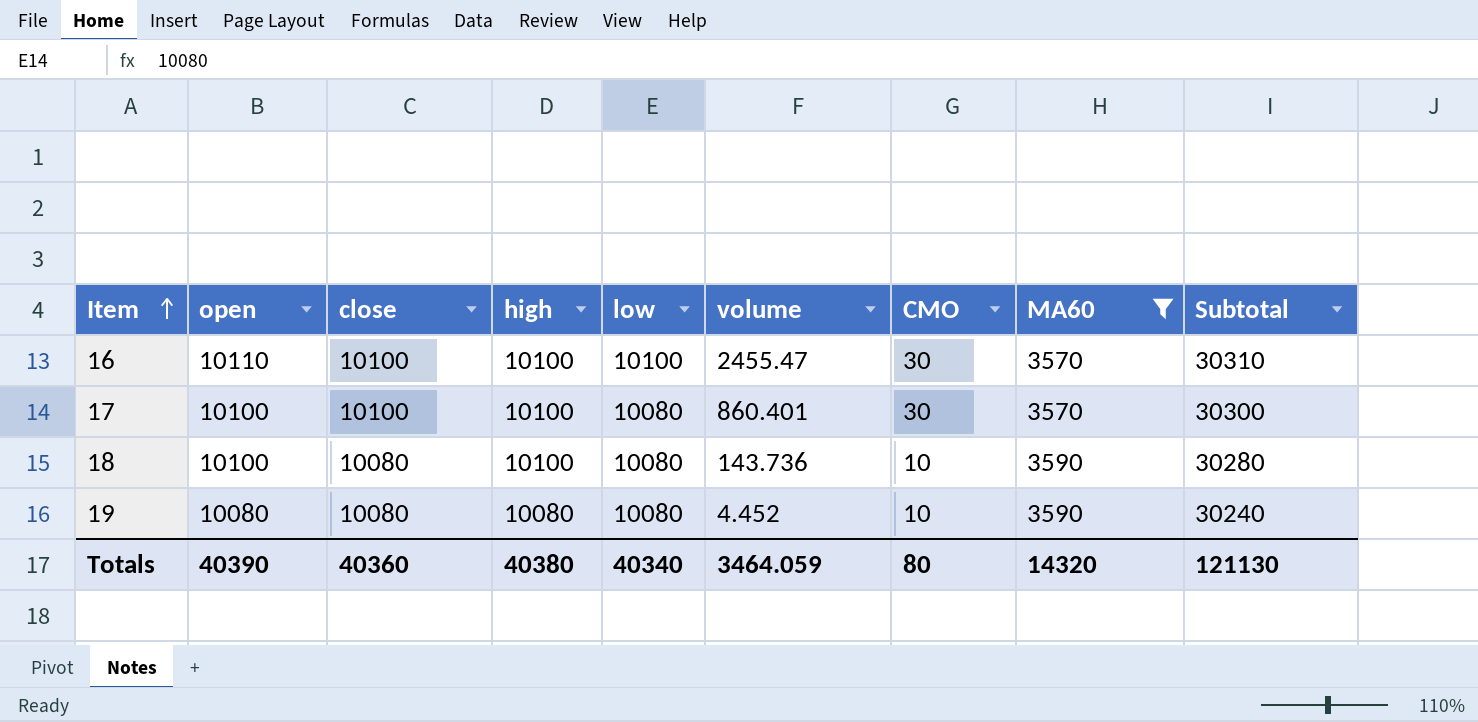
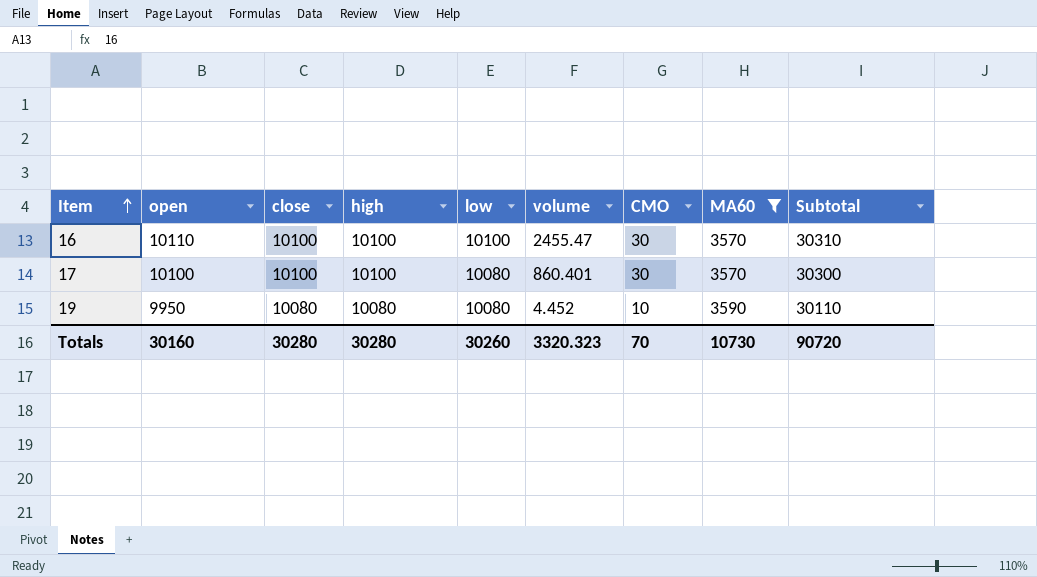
row 18: 10100 | 10080 | 10100 | 10080 | 143.736 | 10 | 3590 | 30280 -> none
19 | open: 10080 -> 9950
19 | Subtotal: 30240 -> 30110
Totals | open: 40390 -> 30160
Totals | close: 40360 -> 30280
Totals | high: 40380 -> 30280
Totals | low: 40340 -> 30260
Totals | volume: 3464.059 -> 3320.323
Totals | CMO: 80 -> 70
Totals | MA60: 14320 -> 10730
Totals | Subtotal: 121130 -> 90720

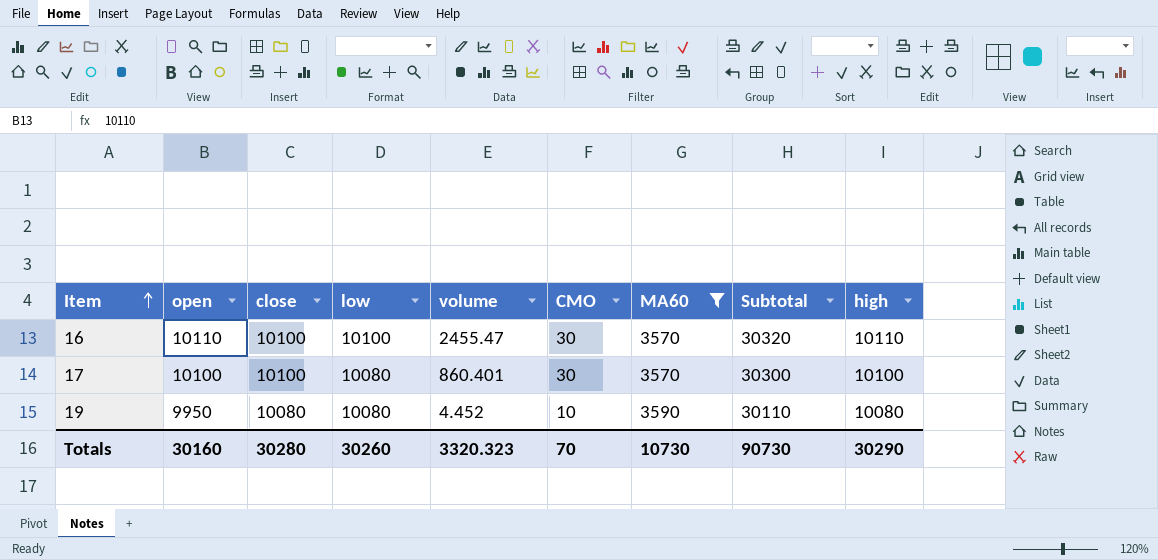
column high | position: 4 -> 9
16 | Subtotal: 30310 -> 30320
16 | high: 10100 -> 10110
Totals | Subtotal: 90720 -> 90730
Totals | high: 30280 -> 30290

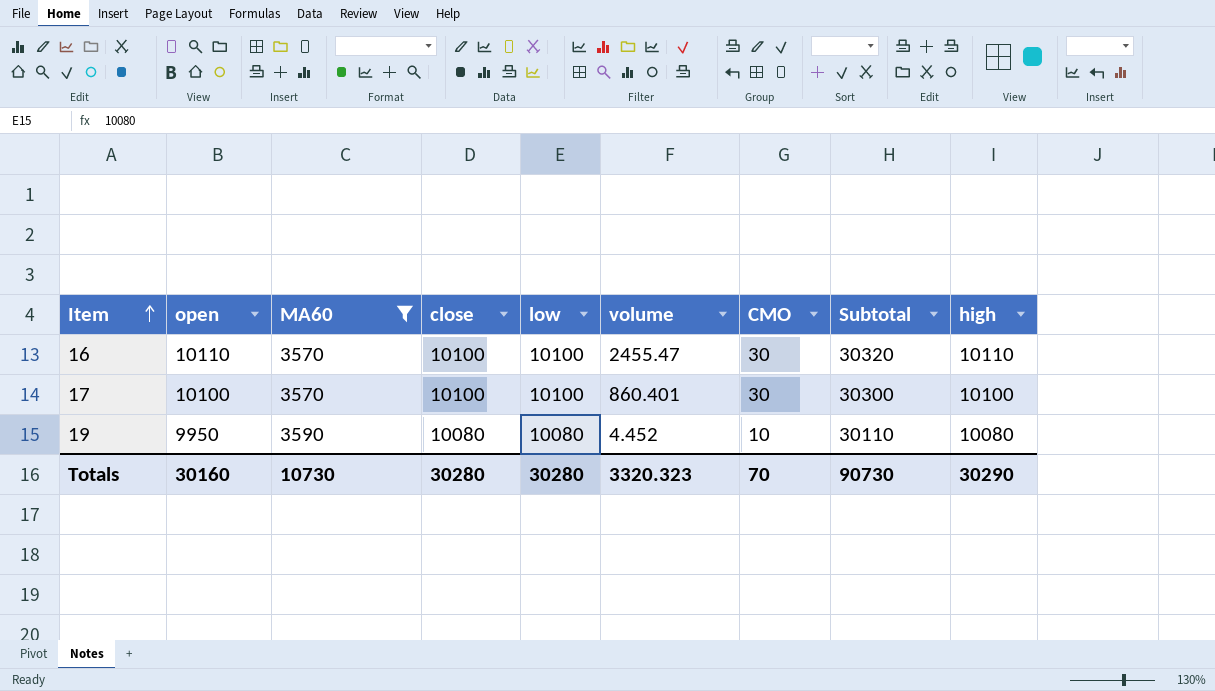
column MA60 | position: 7 -> 3
17 | low: 10080 -> 10100
Totals | low: 30260 -> 30280

